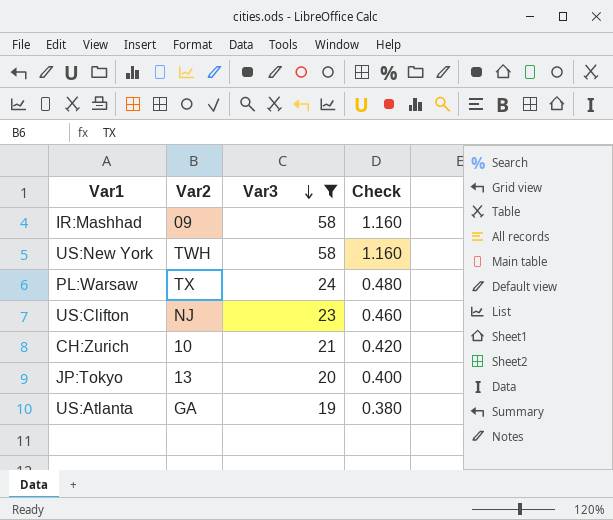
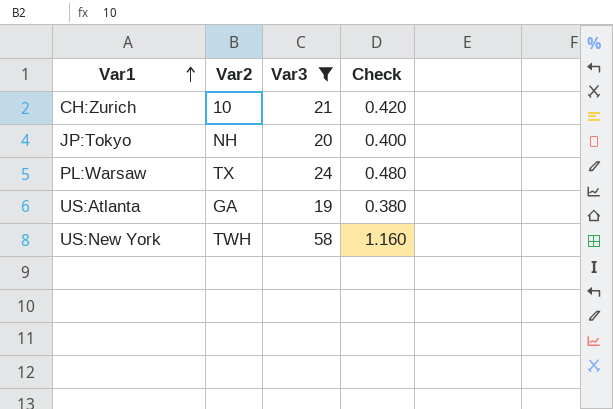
row order: Var3 descending -> Var1 ascending
row IR:Mashhad: 09 | 58 | 1.160 -> none
row US:Clifton: NJ | 23 | 0.460 -> none
JP:Tokyo | Var2: 13 -> NH

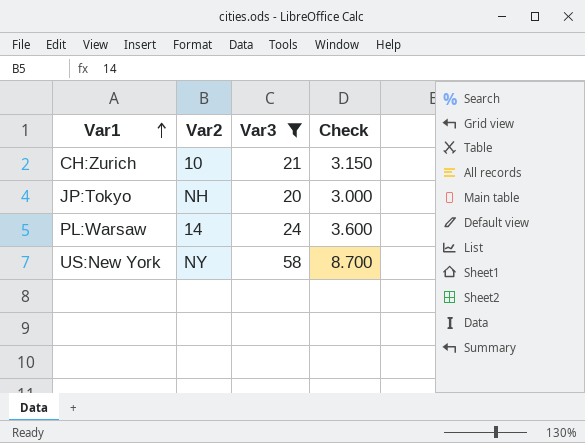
column Check | formula: [Var3] * 0.02 -> [Var3] * 0.15
row US:Atlanta: GA | 19 | 0.380 -> none
PL:Warsaw | Var2: TX -> 14
US:New York | Var2: TWH -> NY

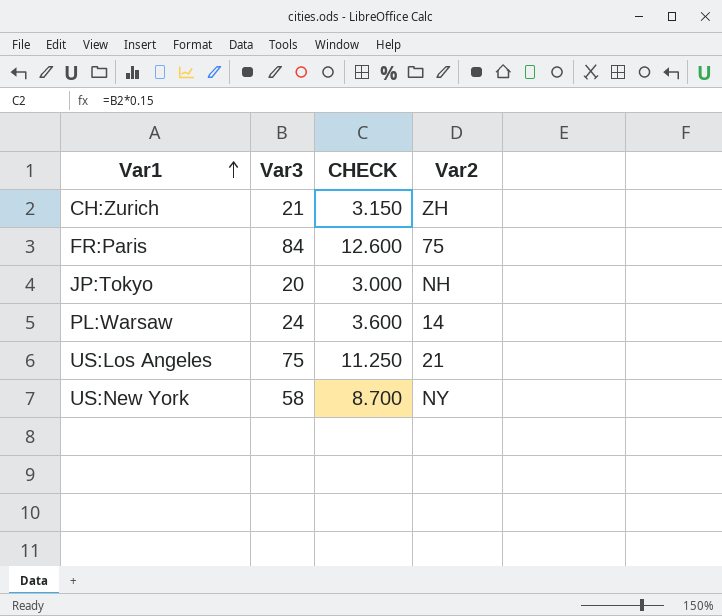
filter: Var3 <= 58 -> none
column name: Check -> CHECK
column Var2 | position: 2 -> 4
CH:Zurich | Var2: 10 -> ZH

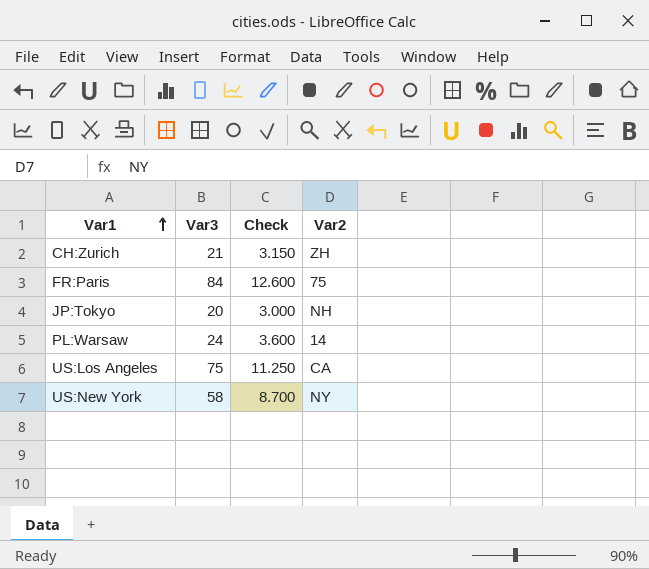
column name: CHECK -> Check
US:Los Angeles | Var2: 21 -> CA

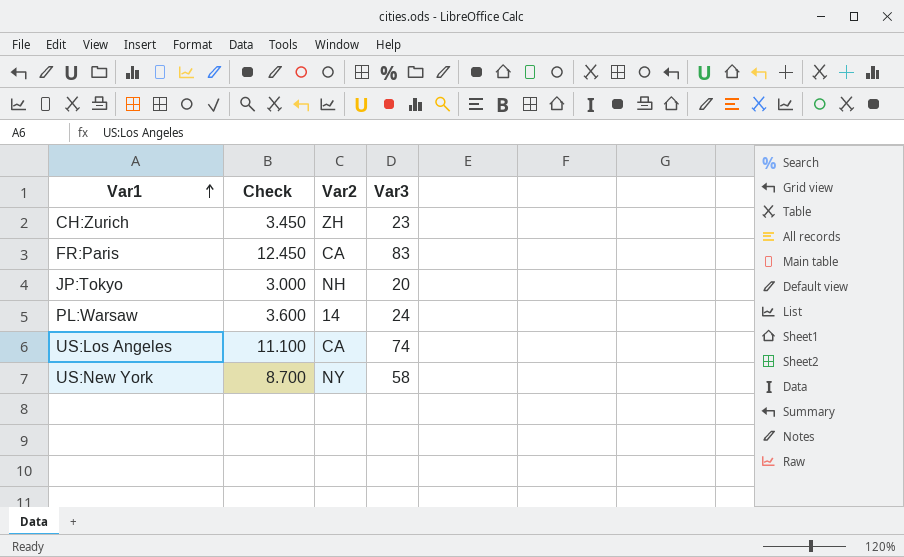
column Var3 | position: 2 -> 4
CH:Zurich | Check: 3.150 -> 3.450
CH:Zurich | Var3: 21 -> 23
FR:Paris | Check: 12.600 -> 12.450
FR:Paris | Var2: 75 -> CA
FR:Paris | Var3: 84 -> 83
US:Los Angeles | Check: 11.250 -> 11.100
US:Los Angeles | Var3: 75 -> 74

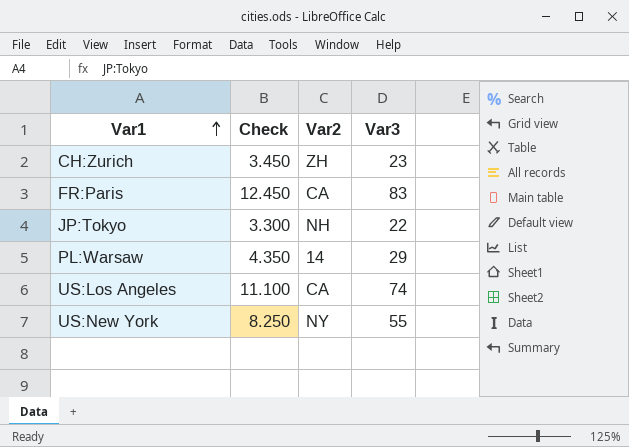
JP:Tokyo | Check: 3.000 -> 3.300
JP:Tokyo | Var3: 20 -> 22
PL:Warsaw | Check: 3.600 -> 4.350
PL:Warsaw | Var3: 24 -> 29
US:New York | Check: 8.700 -> 8.250
US:New York | Var3: 58 -> 55

